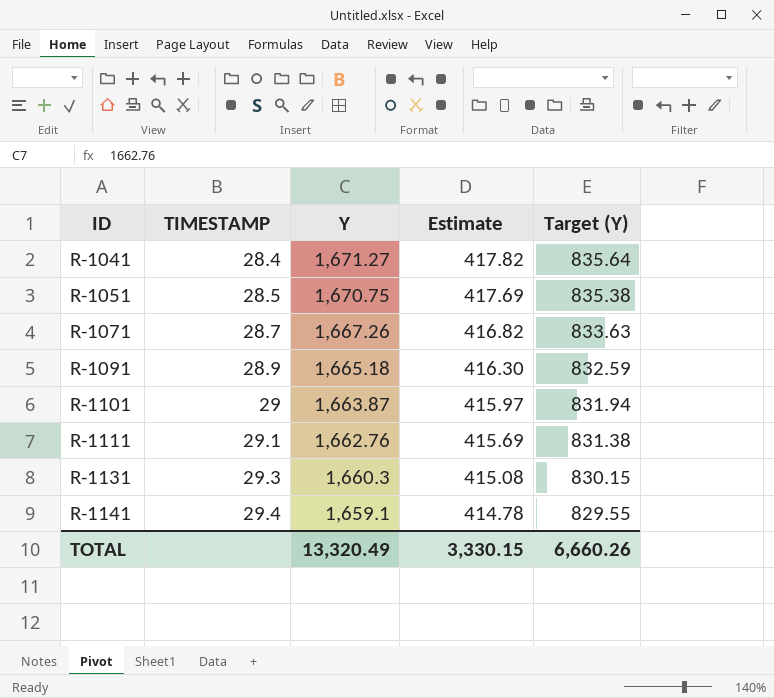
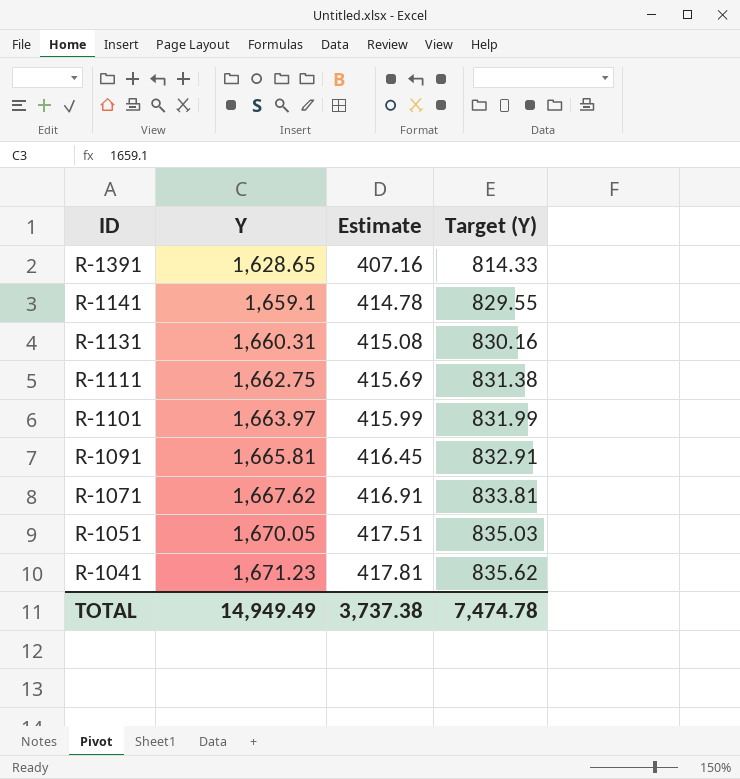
row order: ID ascending -> ID descending
column TIMESTAMP | position: 2 -> none
row R-1391: none -> 1,628.65 | 407.16 | 814.33
R-1131 | Y: 1,660.3 -> 1,660.31
R-1131 | Target (Y): 830.15 -> 830.16
R-1111 | Y: 1,662.76 -> 1,662.75
R-1101 | Y: 1,663.87 -> 1,663.97
R-1101 | Estimate: 415.97 -> 415.99
R-1101 | Target (Y): 831.94 -> 831.99
R-1091 | Y: 1,665.18 -> 1,665.81
R-1091 | Estimate: 416.30 -> 416.45
R-1091 | Target (Y): 832.59 -> 832.91
R-1071 | Y: 1,667.26 -> 1,667.62
R-1071 | Estimate: 416.82 -> 416.91
R-1071 | Target (Y): 833.63 -> 833.81
R-1051 | Y: 1,670.75 -> 1,670.05
R-1051 | Estimate: 417.69 -> 417.51
R-1051 | Target (Y): 835.38 -> 835.03
R-1041 | Y: 1,671.27 -> 1,671.23
R-1041 | Estimate: 417.82 -> 417.81
R-1041 | Target (Y): 835.64 -> 835.62
TOTAL | Y: 13,320.49 -> 14,949.49
TOTAL | Estimate: 3,330.15 -> 3,737.38
TOTAL | Target (Y): 6,660.26 -> 7,474.78

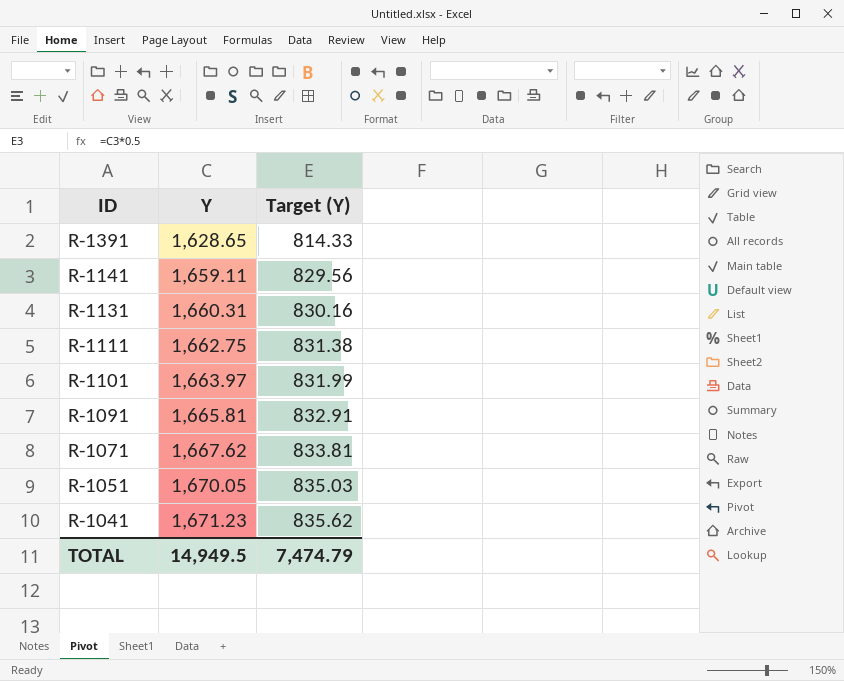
column Estimate | formula: [Y] * 0.25 -> none
R-1141 | Y: 1,659.1 -> 1,659.11
R-1141 | Target (Y): 829.55 -> 829.56
TOTAL | Y: 14,949.49 -> 14,949.5
TOTAL | Target (Y): 7,474.78 -> 7,474.79

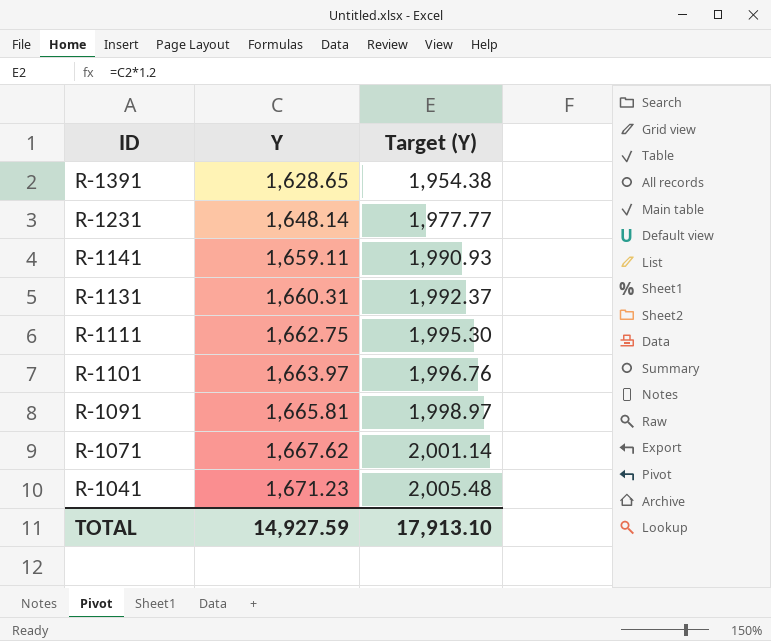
column Target (Y) | formula: [Y] * 0.5 -> [Y] * 1.2
row R-1051: 1,670.05 | 835.03 -> none
row R-1231: none -> 1,648.14 | 1,977.77
TOTAL | Y: 14,949.5 -> 14,927.59
TOTAL | Target (Y): 7,474.79 -> 17,913.10

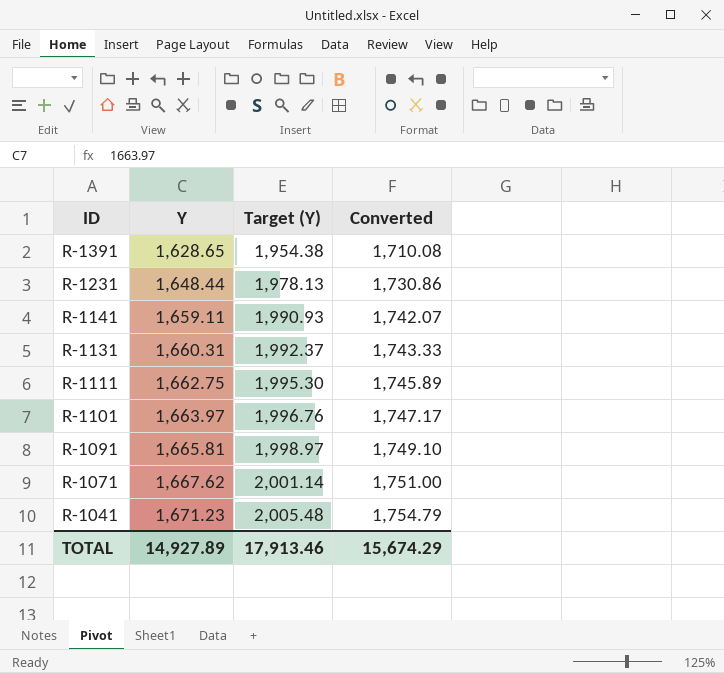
column Converted | formula: none -> [Y] * 1.05
R-1231 | Y: 1,648.14 -> 1,648.44
R-1231 | Target (Y): 1,977.77 -> 1,978.13
TOTAL | Y: 14,927.59 -> 14,927.89
TOTAL | Target (Y): 17,913.10 -> 17,913.46

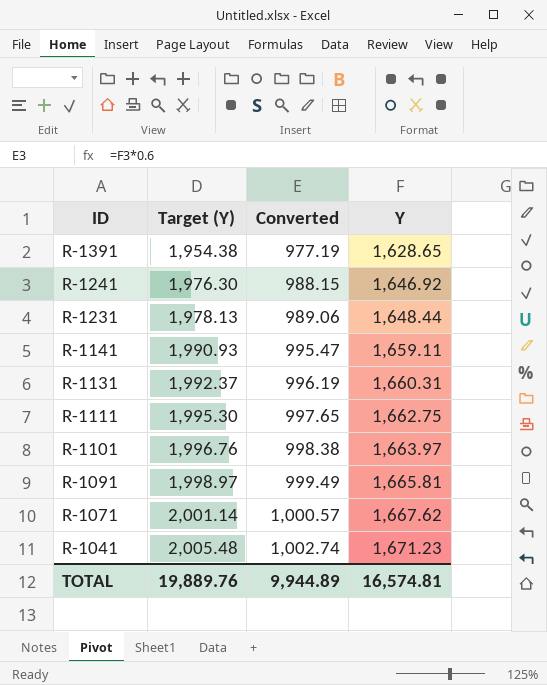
column Converted | formula: [Y] * 1.05 -> [Y] * 0.6
column Y | position: 2 -> 4
row R-1241: none -> 1,976.30 | 988.15 | 1,646.92
TOTAL | Target (Y): 17,913.46 -> 19,889.76
TOTAL | Converted: 15,674.29 -> 9,944.89
TOTAL | Y: 14,927.89 -> 16,574.81

